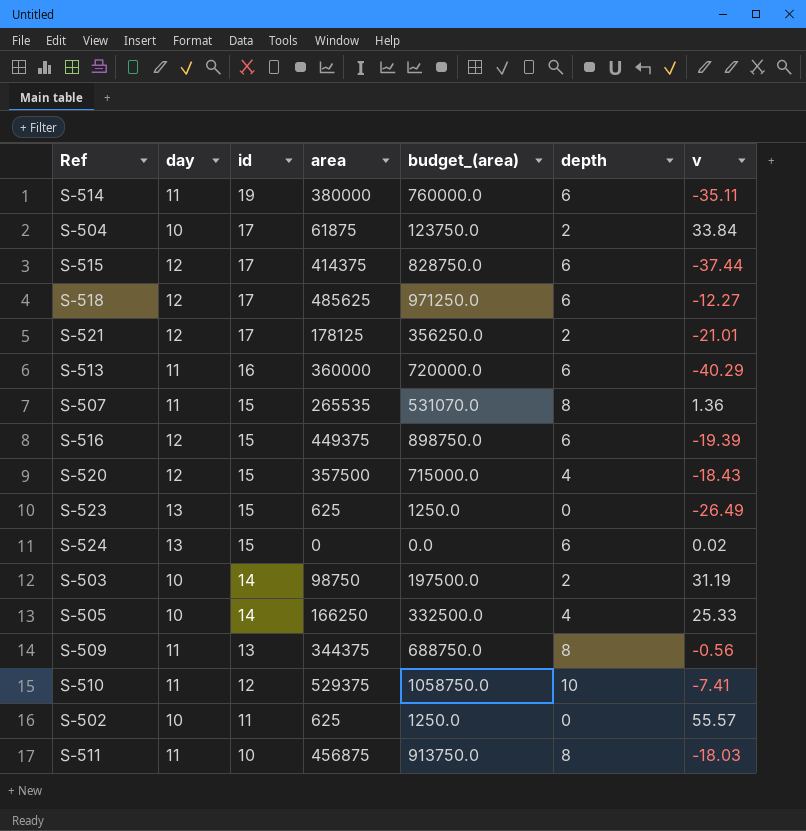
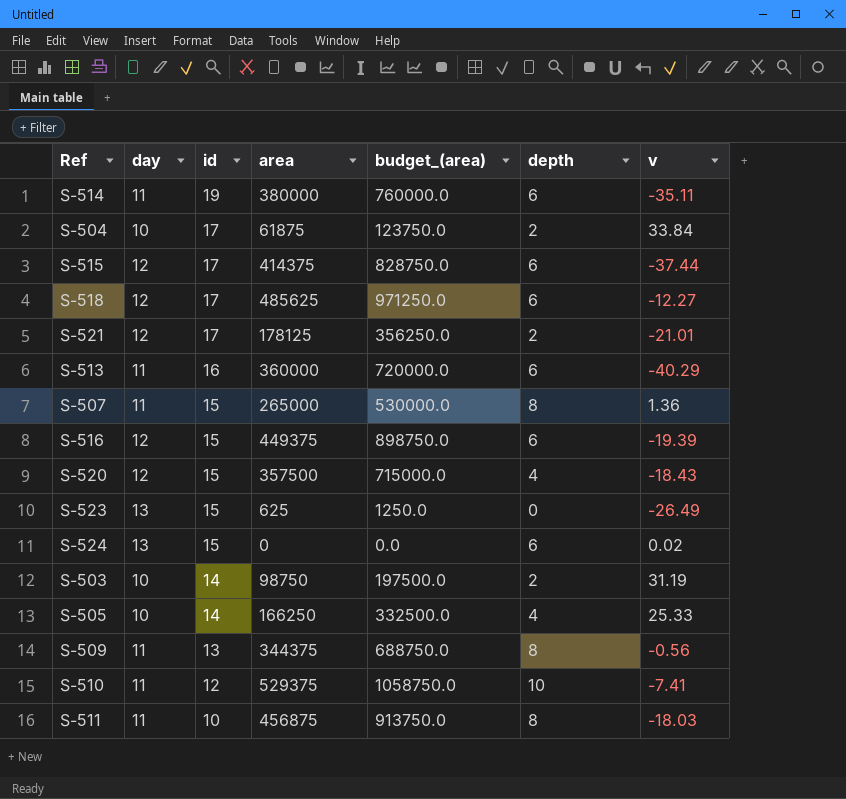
row S-502: 10 | 11 | 625 | 1250.0 | 0 | 55.57 -> none
S-507 | area: 265535 -> 265000
S-507 | budget_(area): 531070.0 -> 530000.0

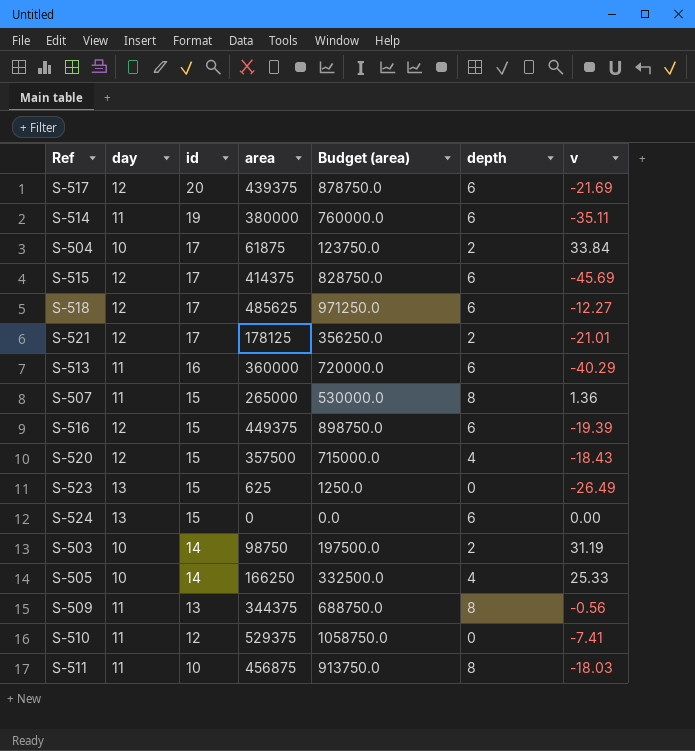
column name: budget_(area) -> Budget (area)
row S-517: none -> 12 | 20 | 439375 | 878750.0 | 6 | -21.69
S-515 | v: -37.44 -> -45.69
S-524 | v: 0.02 -> 0.00
S-510 | depth: 10 -> 0

